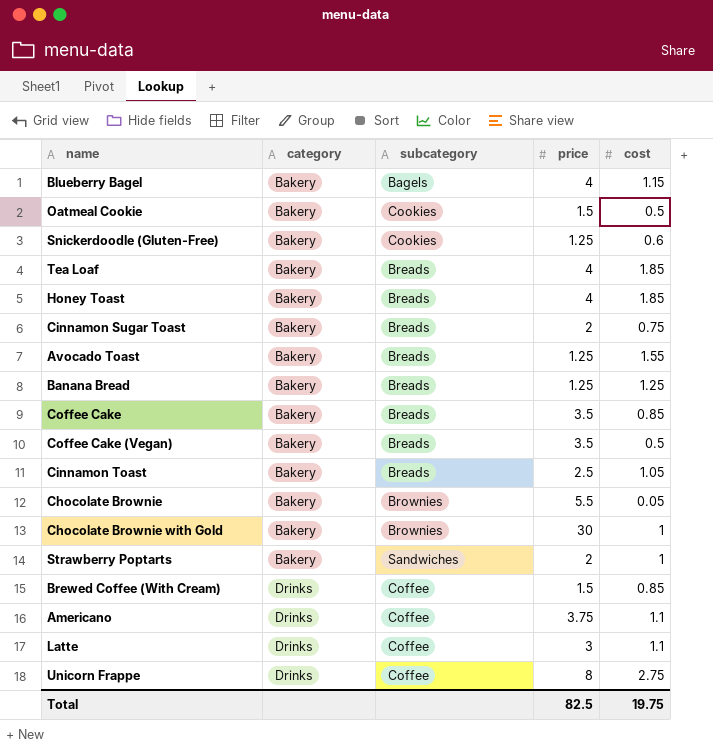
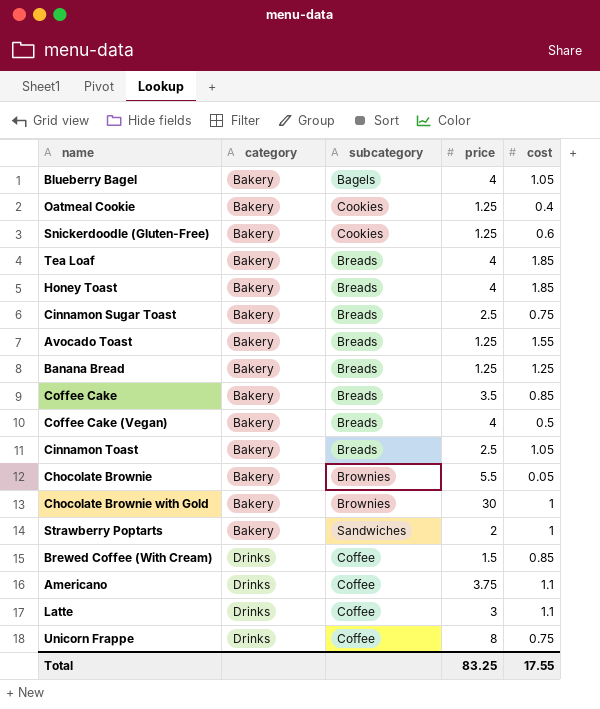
Blueberry Bagel | cost: 1.15 -> 1.05
Oatmeal Cookie | price: 1.5 -> 1.25
Oatmeal Cookie | cost: 0.5 -> 0.4
Cinnamon Sugar Toast | price: 2 -> 2.5
Coffee Cake (Vegan) | price: 3.5 -> 4
Unicorn Frappe | cost: 2.75 -> 0.75
Total | price: 82.5 -> 83.25
Total | cost: 19.75 -> 17.55

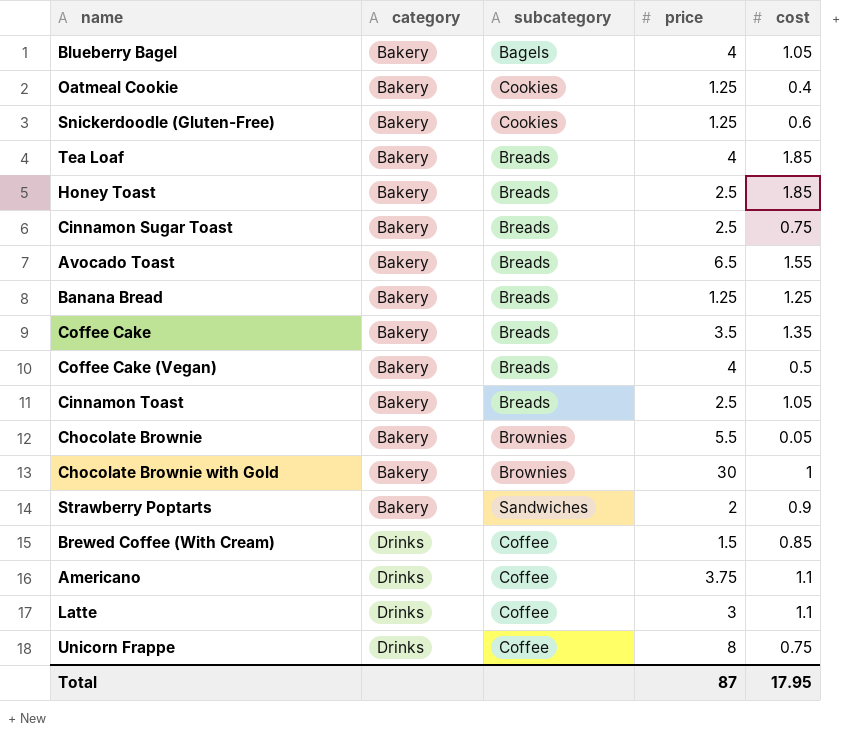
Honey Toast | price: 4 -> 2.5
Avocado Toast | price: 1.25 -> 6.5
Coffee Cake | cost: 0.85 -> 1.35
Strawberry Poptarts | cost: 1 -> 0.9
Total | price: 83.25 -> 87
Total | cost: 17.55 -> 17.95

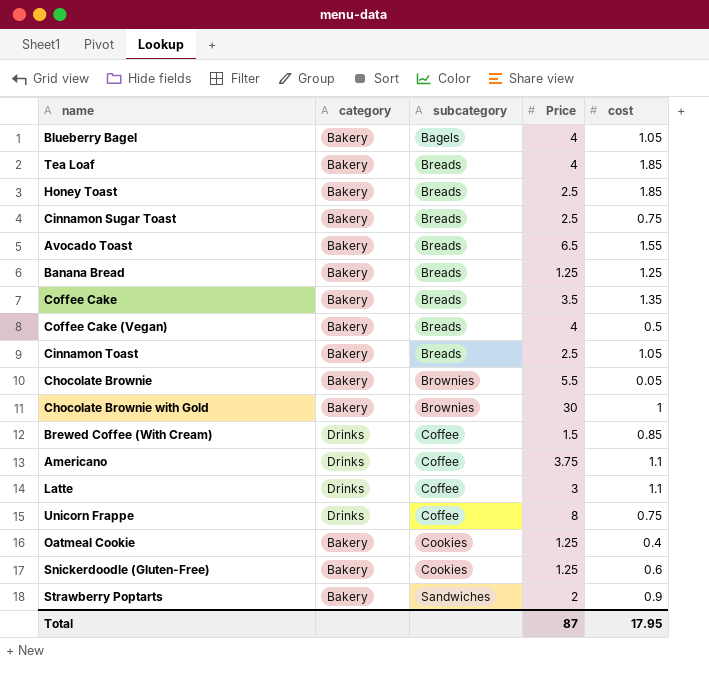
row order: category ascending -> subcategory ascending
column name: price -> Price

